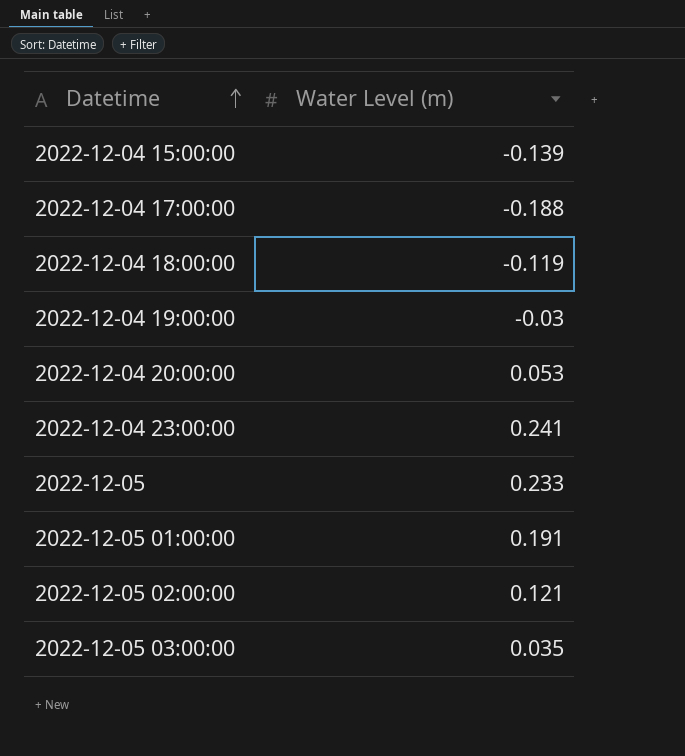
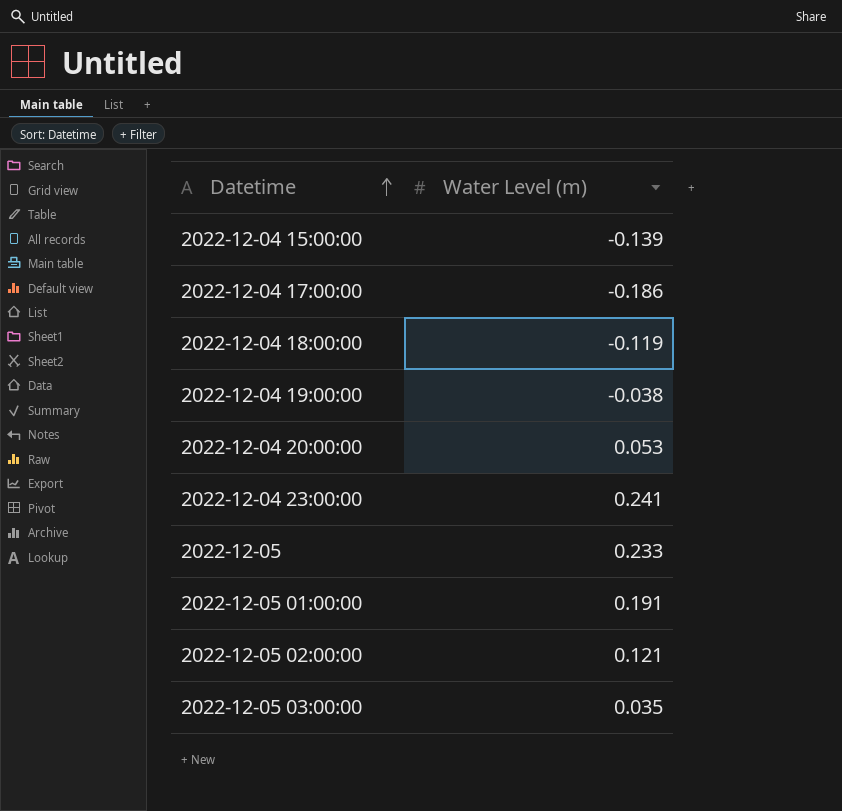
2022-12-04 17:00:00 | Water Level (m): -0.188 -> -0.186
2022-12-04 19:00:00 | Water Level (m): -0.03 -> -0.038

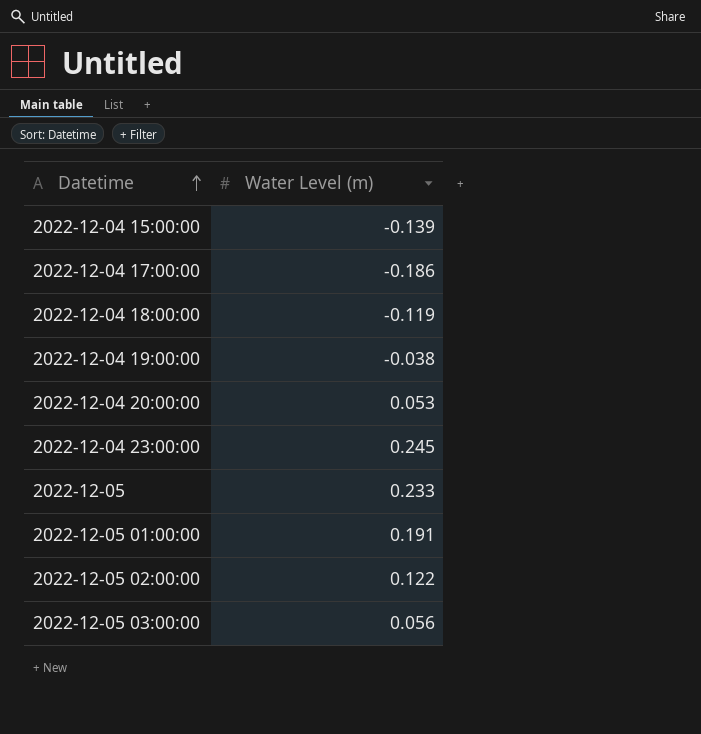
2022-12-04 23:00:00 | Water Level (m): 0.241 -> 0.245
2022-12-05 02:00:00 | Water Level (m): 0.121 -> 0.122
2022-12-05 03:00:00 | Water Level (m): 0.035 -> 0.056

